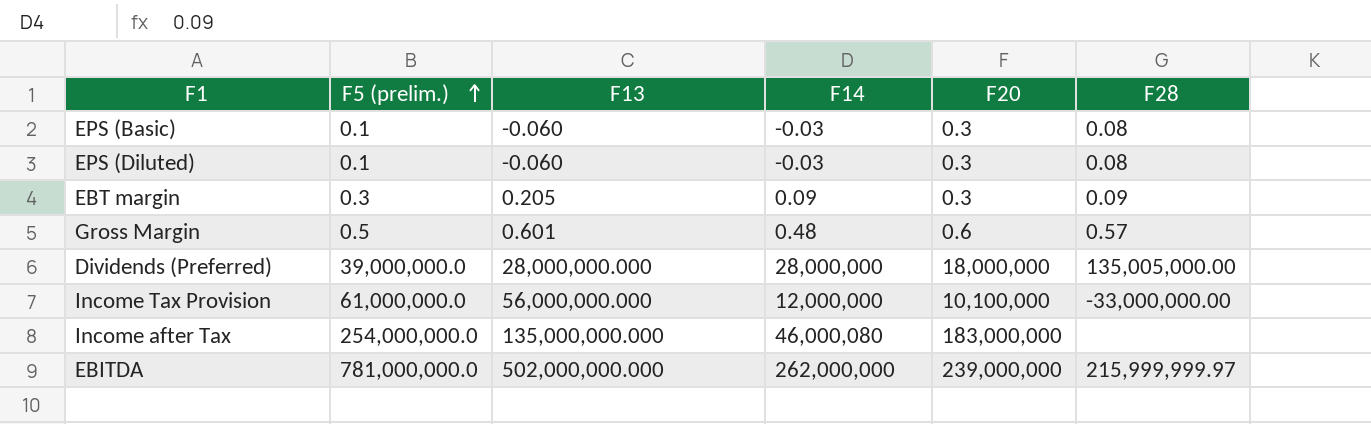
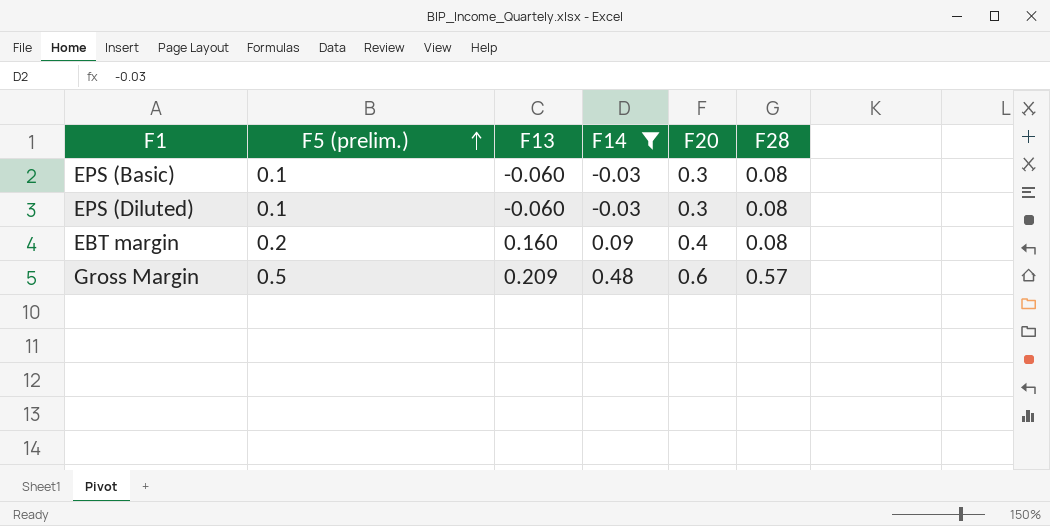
filter: none -> F14 <= 0.48
EBT margin | F5 (prelim.): 0.3 -> 0.2
EBT margin | F13: 0.205 -> 0.160
EBT margin | F20: 0.3 -> 0.4
EBT margin | F28: 0.09 -> 0.08
Gross Margin | F13: 0.601 -> 0.209

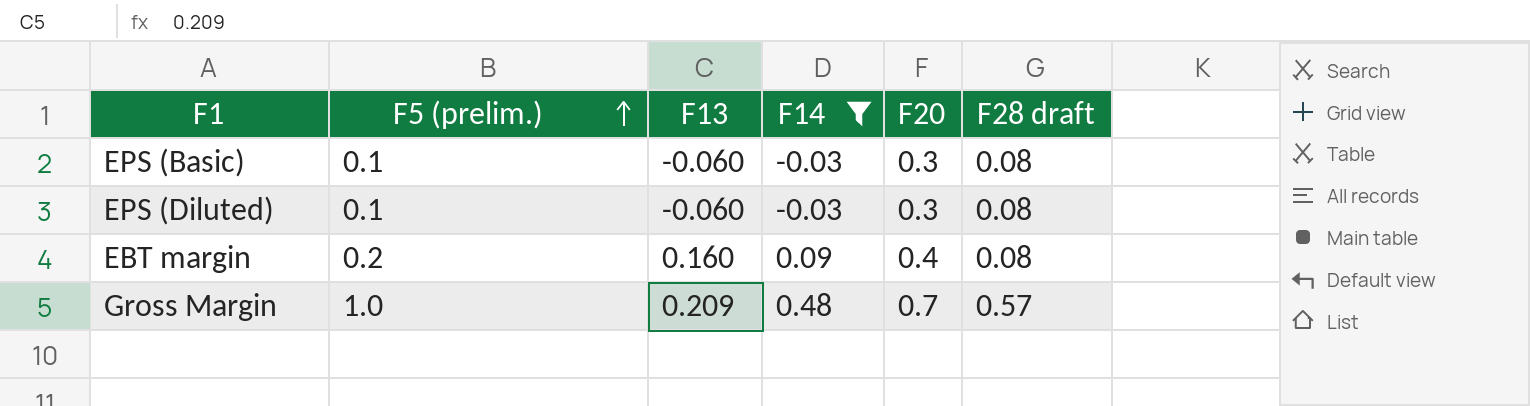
column name: F28 -> F28 draft
Gross Margin | F5 (prelim.): 0.5 -> 1.0
Gross Margin | F20: 0.6 -> 0.7

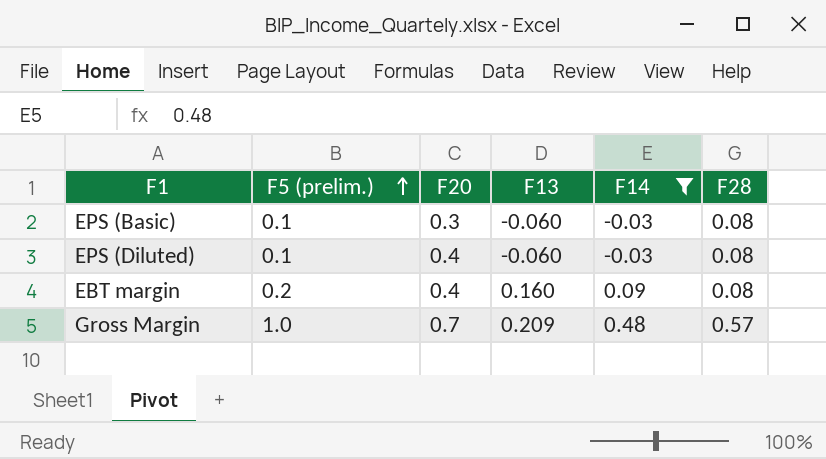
column F20 | position: 5 -> 3
column name: F28 draft -> F28
EPS (Diluted) | F20: 0.3 -> 0.4

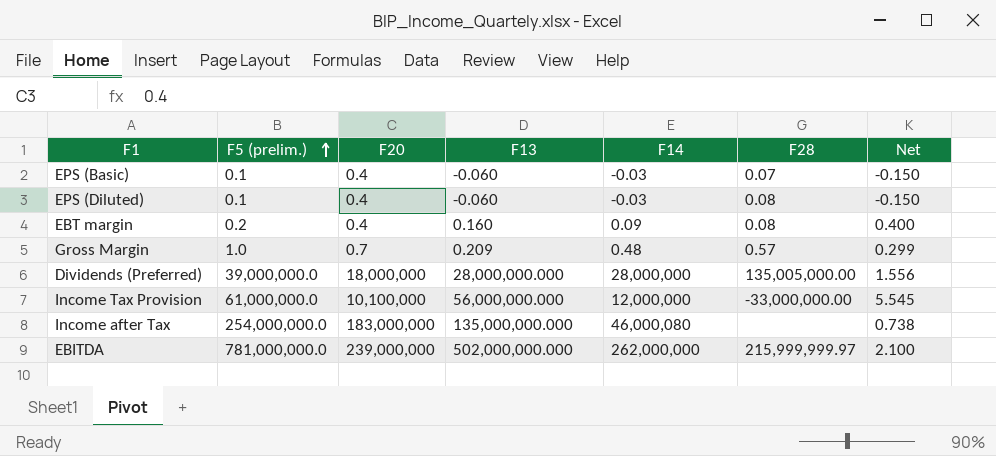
filter: F14 <= 0.48 -> none
column Net | formula: none -> [F13] / [F20]
EPS (Basic) | F20: 0.3 -> 0.4
EPS (Basic) | F28: 0.08 -> 0.07

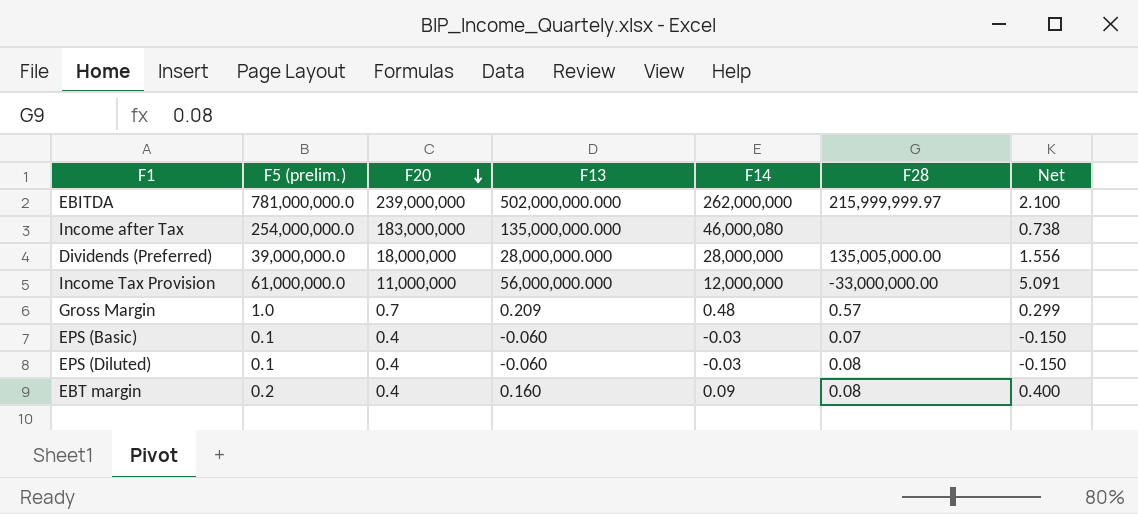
row order: F5 (prelim.) ascending -> F20 descending
Income Tax Provision | F20: 10,100,000 -> 11,000,000
Income Tax Provision | Net: 5.545 -> 5.091

